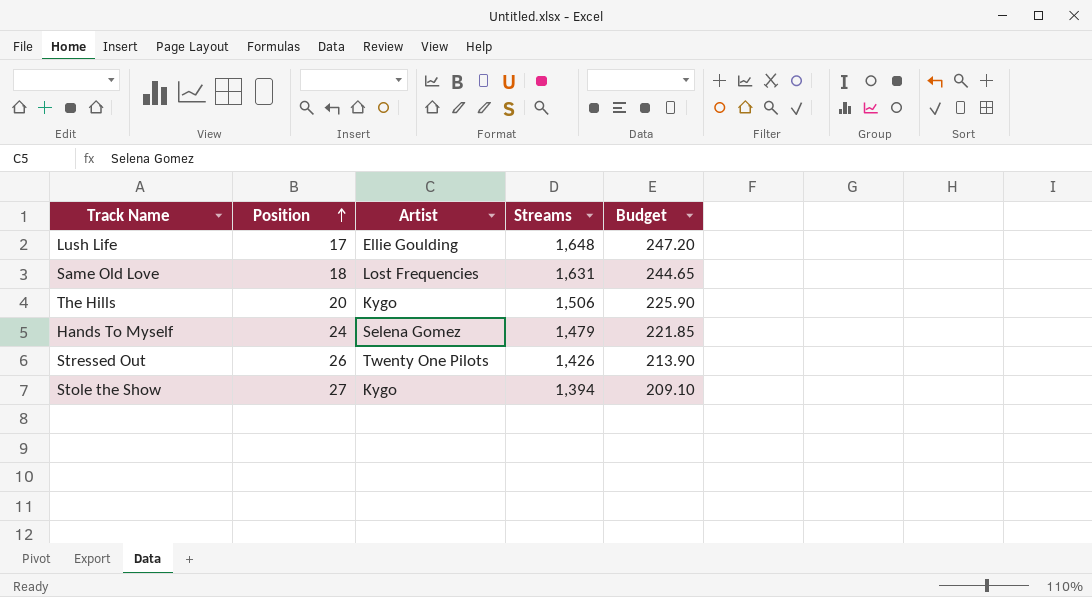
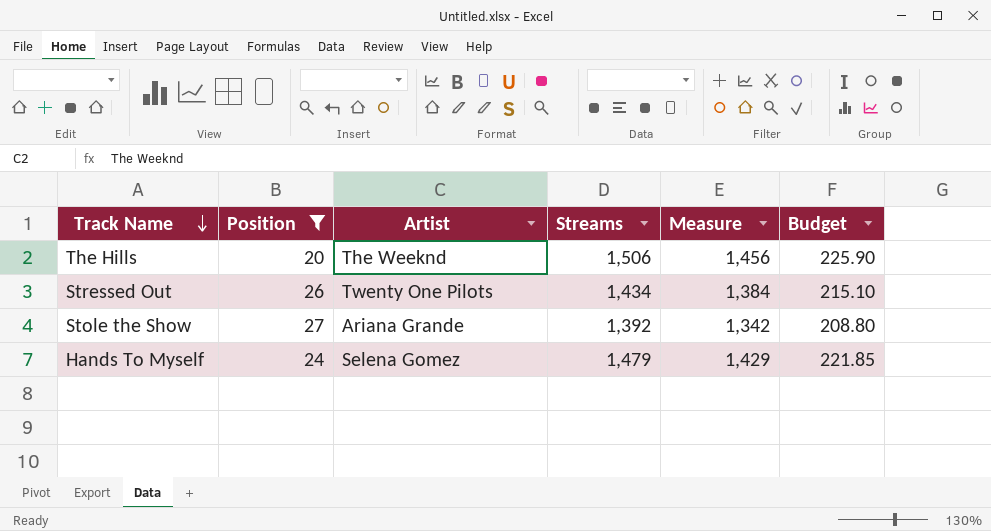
filter: none -> Position >= 20
row order: Position ascending -> Track Name descending
column Measure | formula: none -> [Streams] - 50
The Hills | Artist: Kygo -> The Weeknd
Stressed Out | Streams: 1,426 -> 1,434
Stressed Out | Budget: 213.90 -> 215.10
Stole the Show | Artist: Kygo -> Ariana Grande
Stole the Show | Streams: 1,394 -> 1,392
Stole the Show | Budget: 209.10 -> 208.80

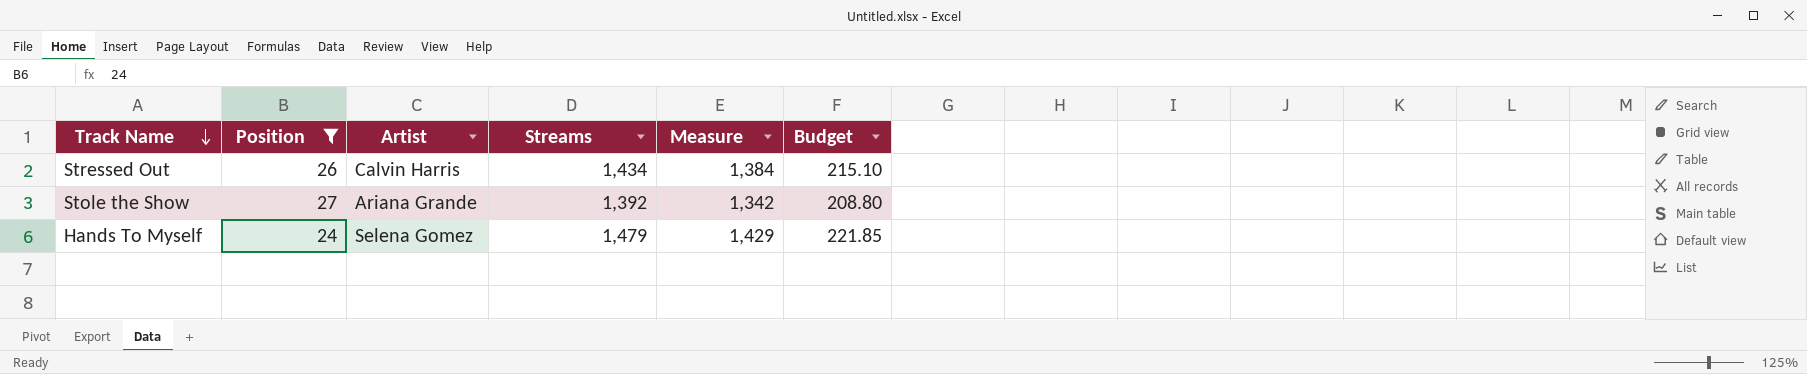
row The Hills: 20 | The Weeknd | 1,506 | 1,456 | 225.90 -> none
Stressed Out | Artist: Twenty One Pilots -> Calvin Harris

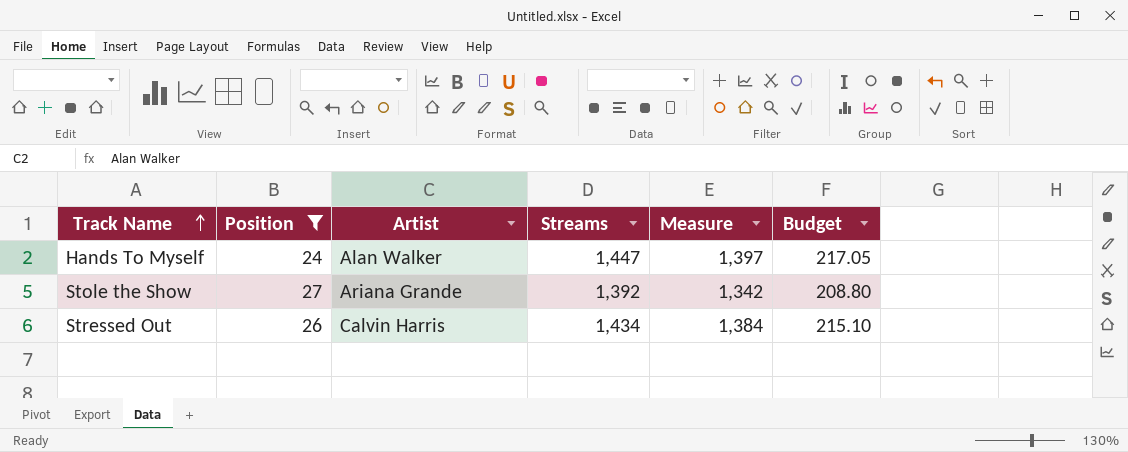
row order: Track Name descending -> Track Name ascending
Hands To Myself | Artist: Selena Gomez -> Alan Walker
Hands To Myself | Streams: 1,479 -> 1,447
Hands To Myself | Measure: 1,429 -> 1,397
Hands To Myself | Budget: 221.85 -> 217.05

